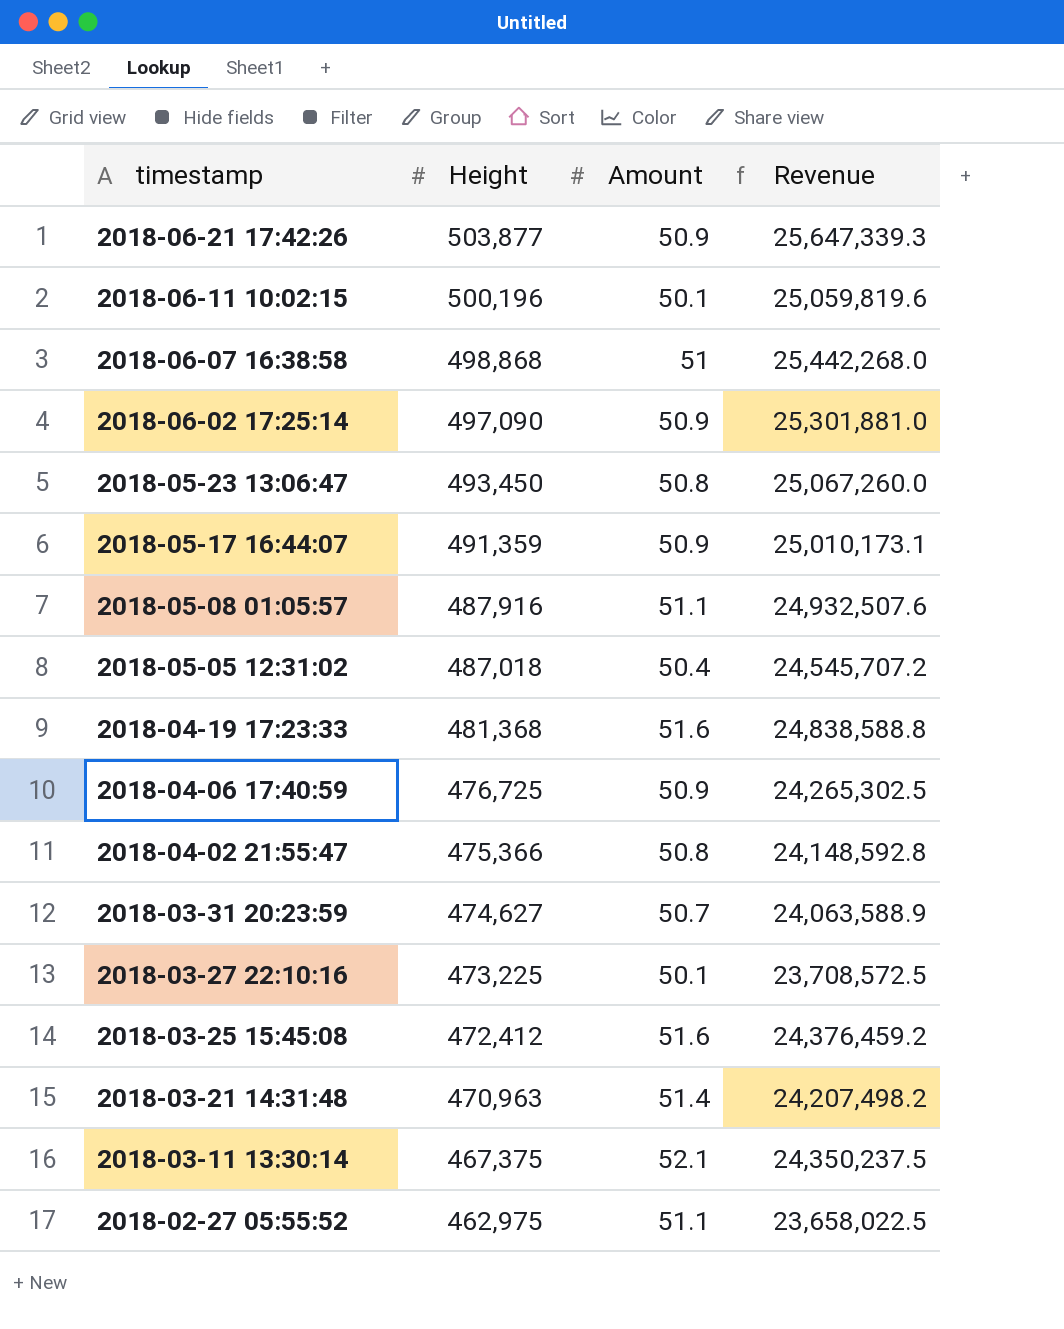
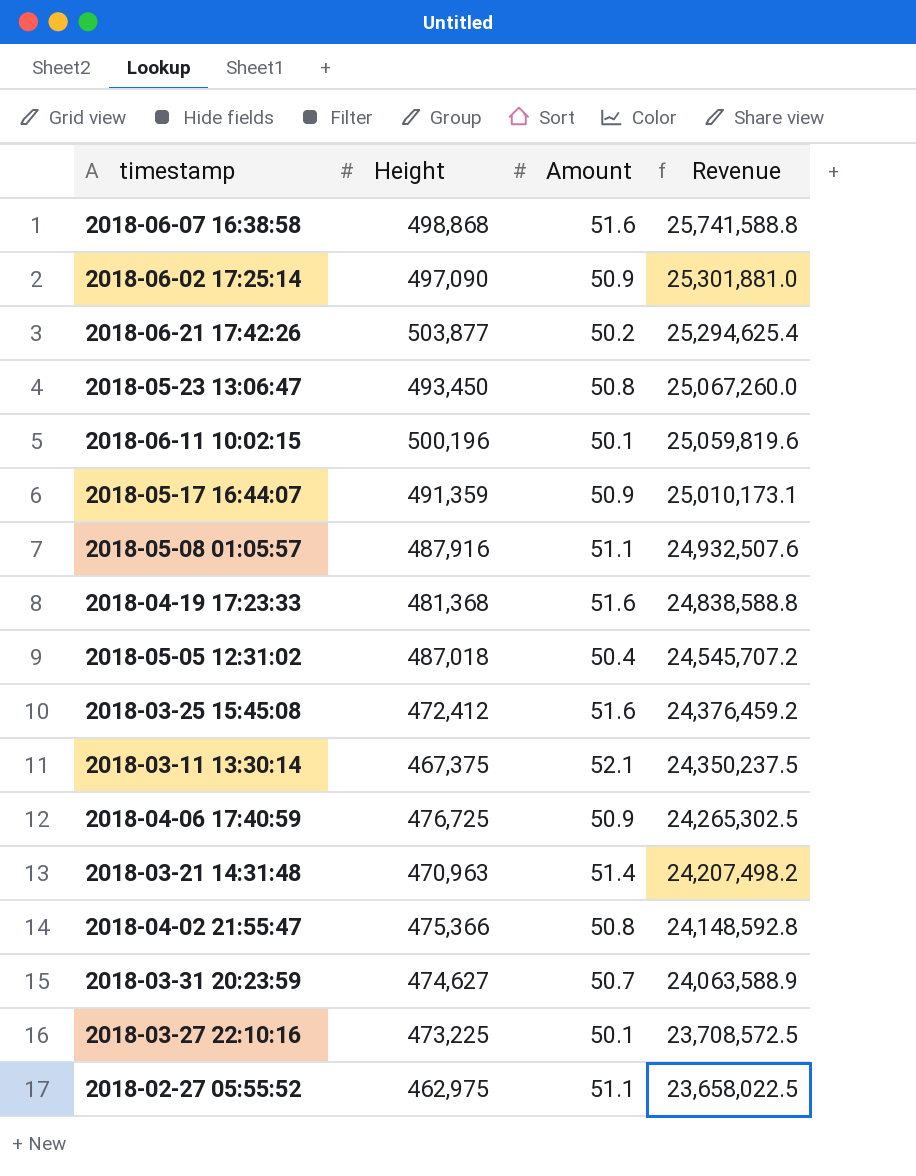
row order: timestamp descending -> Revenue descending
2018-06-07 16:38:58 | Amount: 51 -> 51.6
2018-06-07 16:38:58 | Revenue: 25,442,268.0 -> 25,741,588.8
2018-06-21 17:42:26 | Amount: 50.9 -> 50.2
2018-06-21 17:42:26 | Revenue: 25,647,339.3 -> 25,294,625.4

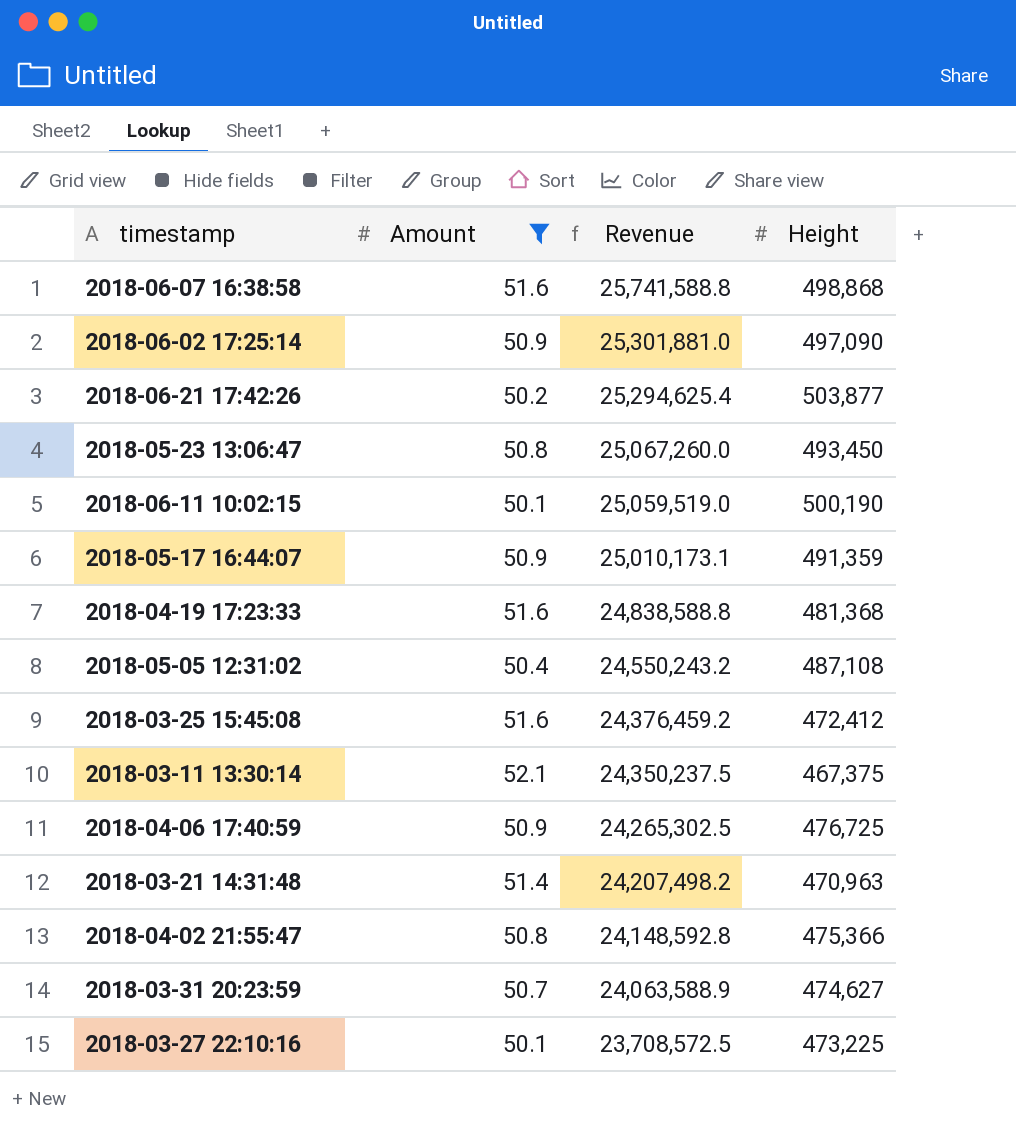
filter: none -> Amount != 51.1
column Height | position: 2 -> 4
2018-06-11 10:02:15 | Revenue: 25,059,819.6 -> 25,059,519.0
2018-06-11 10:02:15 | Height: 500,196 -> 500,190
2018-05-05 12:31:02 | Revenue: 24,545,707.2 -> 24,550,243.2
2018-05-05 12:31:02 | Height: 487,018 -> 487,108

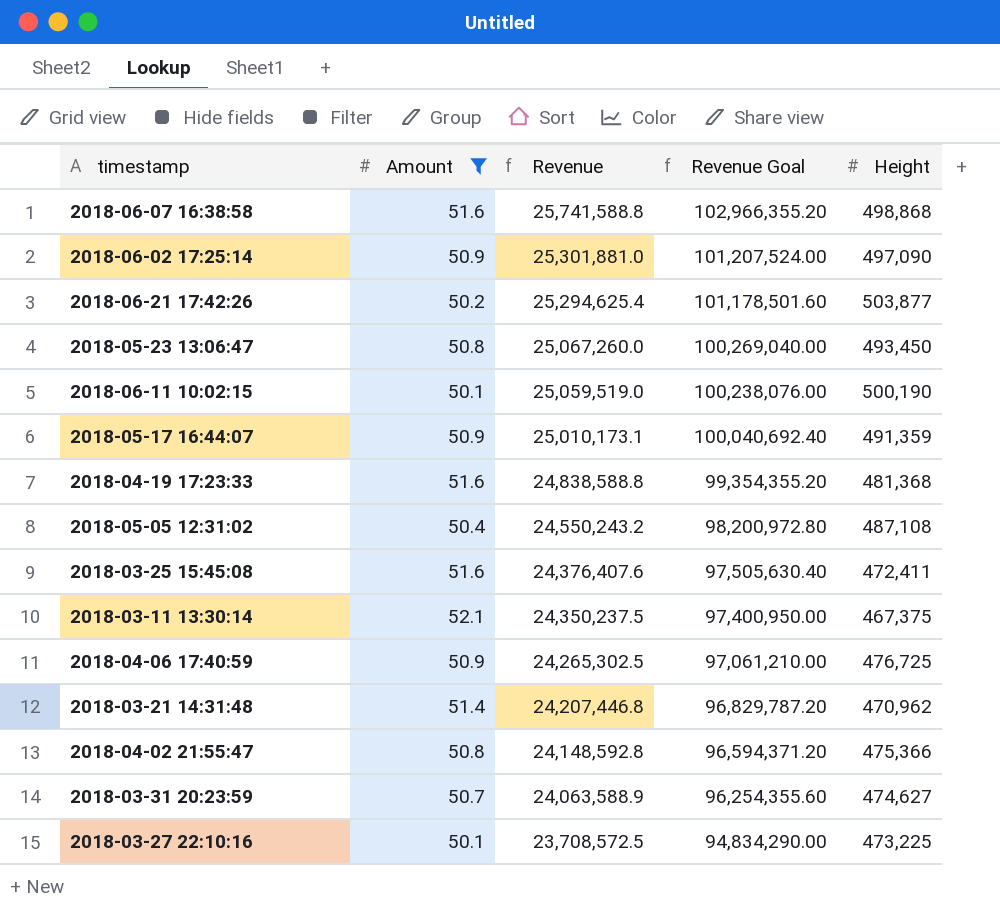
column Revenue Goal | formula: none -> [Revenue] * 4
2018-03-25 15:45:08 | Revenue: 24,376,459.2 -> 24,376,407.6
2018-03-25 15:45:08 | Height: 472,412 -> 472,411
2018-03-21 14:31:48 | Revenue: 24,207,498.2 -> 24,207,446.8
2018-03-21 14:31:48 | Height: 470,963 -> 470,962

